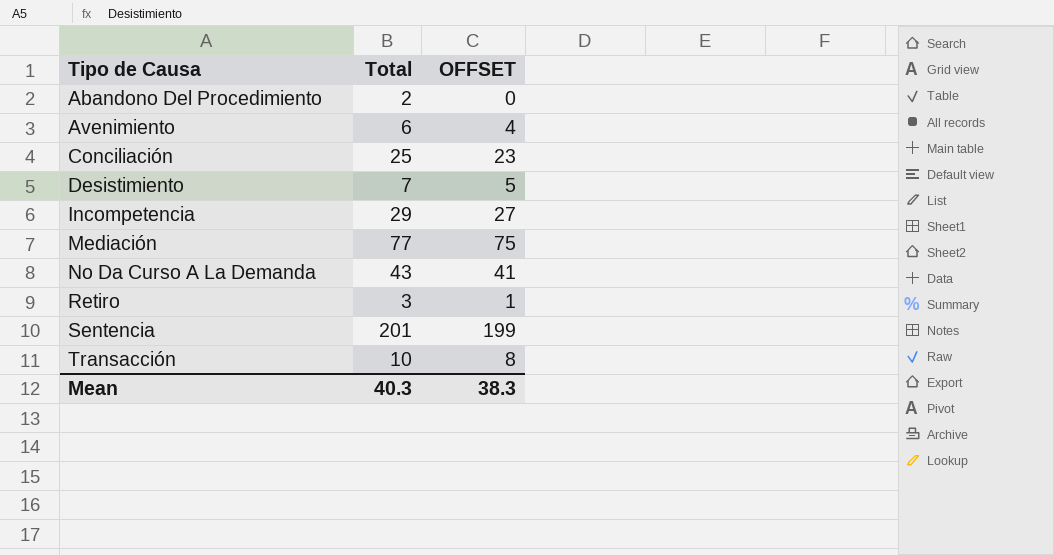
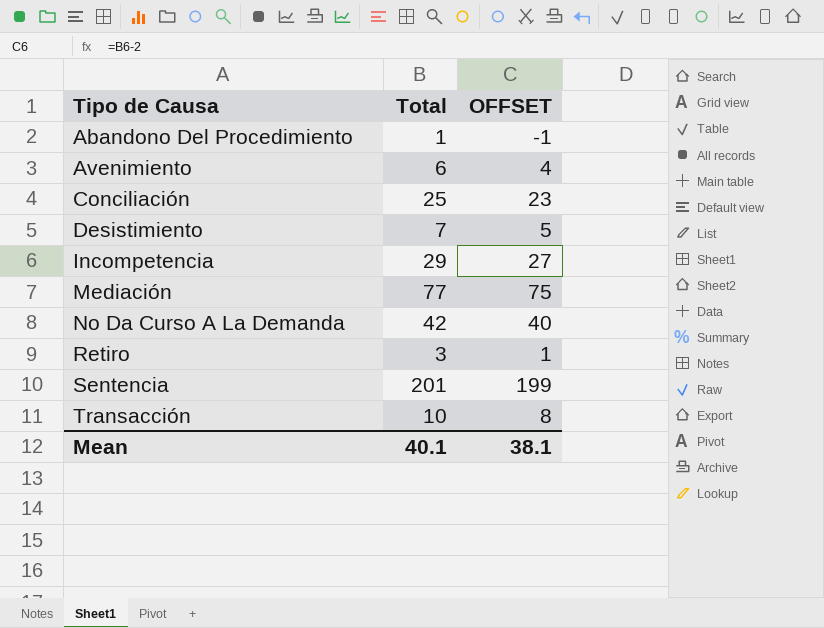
Abandono Del Procedimiento | Total: 2 -> 1
Abandono Del Procedimiento | OFFSET: 0 -> -1
No Da Curso A La Demanda | Total: 43 -> 42
No Da Curso A La Demanda | OFFSET: 41 -> 40
Mean | Total: 40.3 -> 40.1
Mean | OFFSET: 38.3 -> 38.1

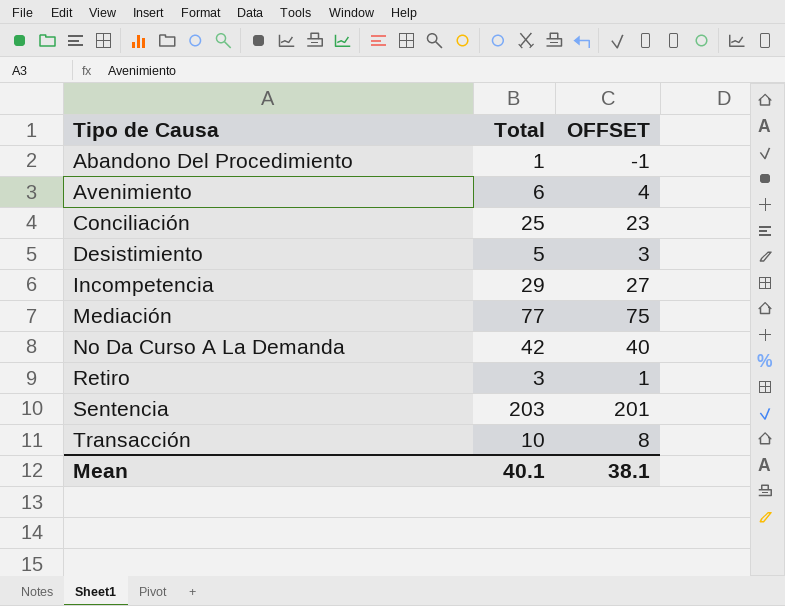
Desistimiento | Total: 7 -> 5
Desistimiento | OFFSET: 5 -> 3
Sentencia | Total: 201 -> 203
Sentencia | OFFSET: 199 -> 201

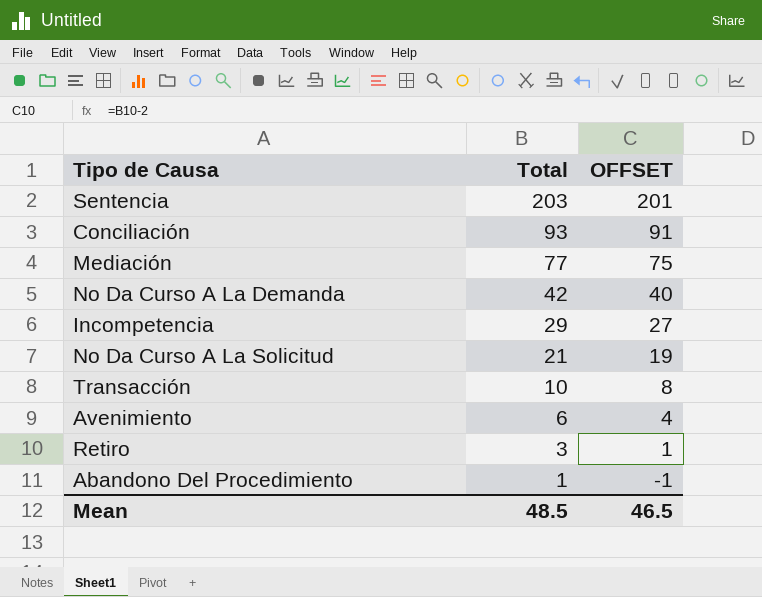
row order: Tipo de Causa ascending -> Total descending
row Desistimiento: 5 | 3 -> none
Conciliación | Total: 25 -> 93
Conciliación | OFFSET: 23 -> 91
row No Da Curso A La Solicitud: none -> 21 | 19
Mean | Total: 40.1 -> 48.5
Mean | OFFSET: 38.1 -> 46.5

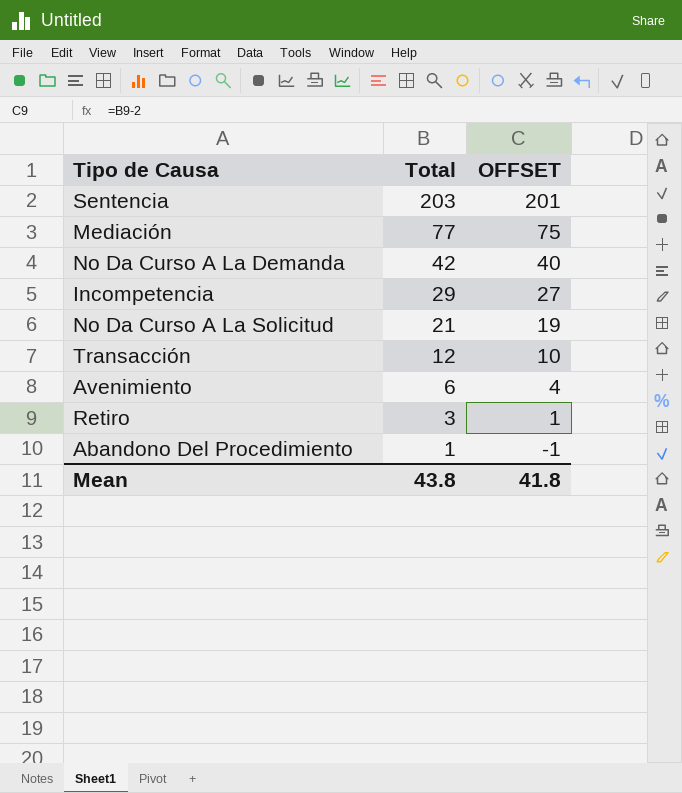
row Conciliación: 93 | 91 -> none
Transacción | Total: 10 -> 12
Transacción | OFFSET: 8 -> 10
Mean | Total: 48.5 -> 43.8
Mean | OFFSET: 46.5 -> 41.8

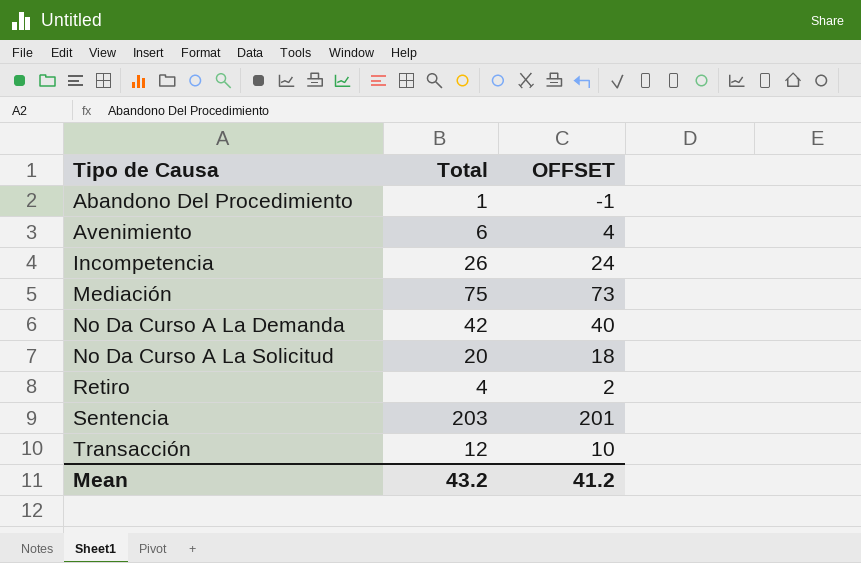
row order: Total descending -> Tipo de Causa ascending
Incompetencia | Total: 29 -> 26
Incompetencia | OFFSET: 27 -> 24
Mediación | Total: 77 -> 75
Mediación | OFFSET: 75 -> 73
No Da Curso A La Solicitud | Total: 21 -> 20
No Da Curso A La Solicitud | OFFSET: 19 -> 18
Retiro | Total: 3 -> 4
Retiro | OFFSET: 1 -> 2
Mean | Total: 43.8 -> 43.2
Mean | OFFSET: 41.8 -> 41.2

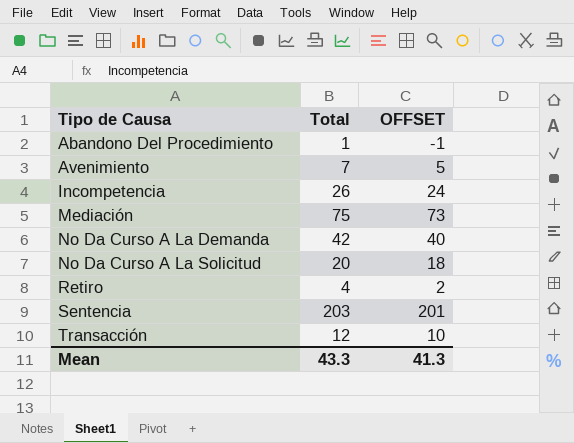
Avenimiento | Total: 6 -> 7
Avenimiento | OFFSET: 4 -> 5
Mean | Total: 43.2 -> 43.3
Mean | OFFSET: 41.2 -> 41.3

